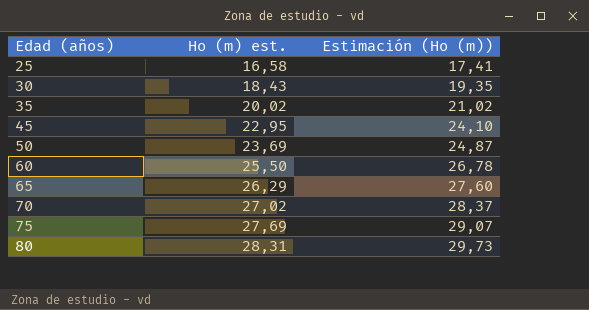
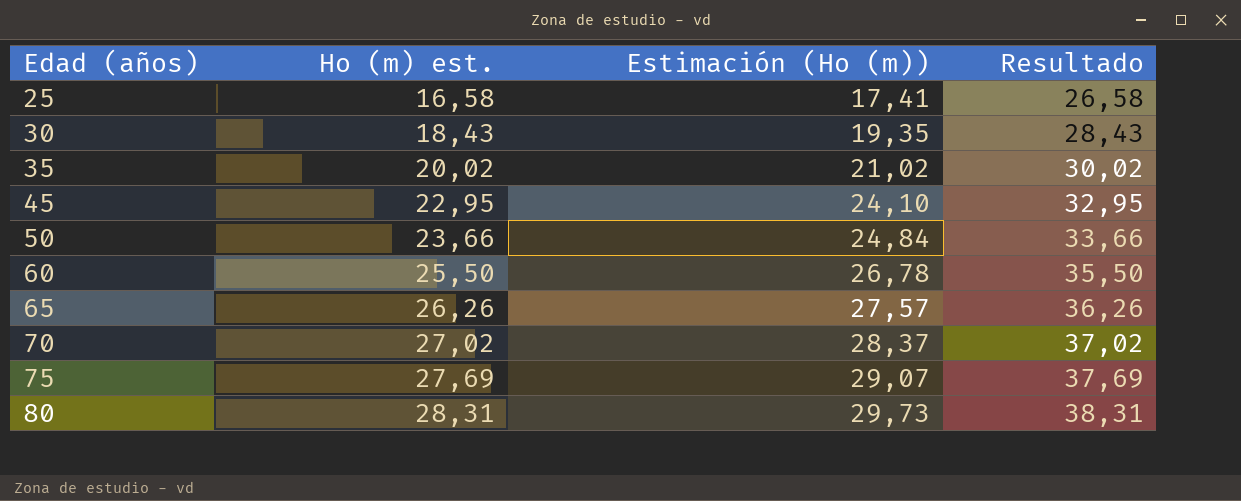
column Resultado | formula: none -> [Ho (m) est.] + 10
50 | Ho (m) est.: 23,69 -> 23,66
50 | Estimación (Ho (m)): 24,87 -> 24,84
65 | Ho (m) est.: 26,29 -> 26,26
65 | Estimación (Ho (m)): 27,60 -> 27,57

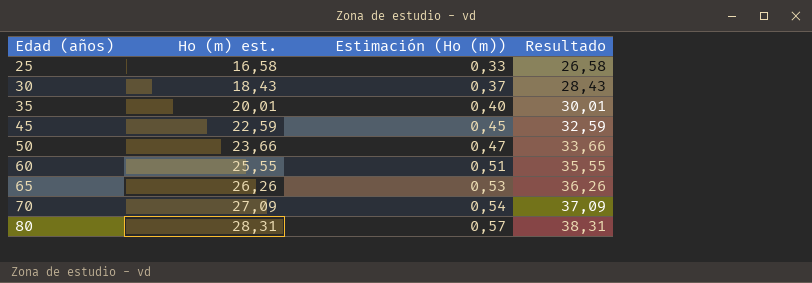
column Estimación (Ho (m)) | formula: [Ho (m) est.] * 1,05 -> [Ho (m) est.] * 0,02
row 75: 27,69 | 29,07 | 37,69 -> none
35 | Ho (m) est.: 20,02 -> 20,01
35 | Resultado: 30,02 -> 30,01
45 | Ho (m) est.: 22,95 -> 22,59
45 | Resultado: 32,95 -> 32,59
60 | Ho (m) est.: 25,50 -> 25,55
60 | Resultado: 35,50 -> 35,55
70 | Ho (m) est.: 27,02 -> 27,09
70 | Resultado: 37,02 -> 37,09

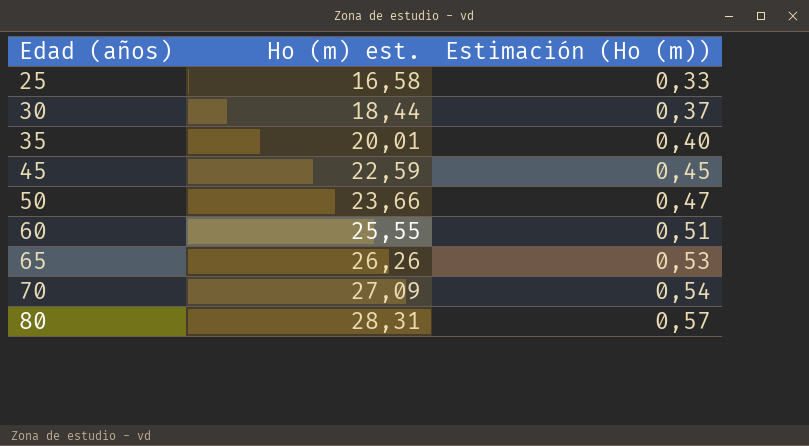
column Resultado | formula: [Ho (m) est.] + 10 -> none
30 | Ho (m) est.: 18,43 -> 18,44

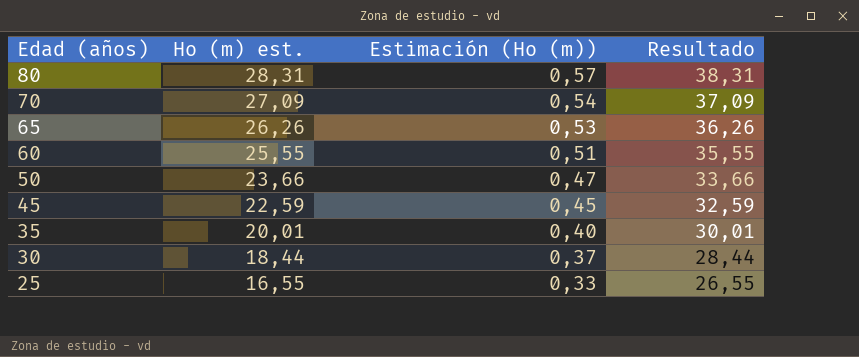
row order: Edad (años) ascending -> Edad (años) descending
column Resultado | formula: none -> [Ho (m) est.] + 10
25 | Ho (m) est.: 16,58 -> 16,55

